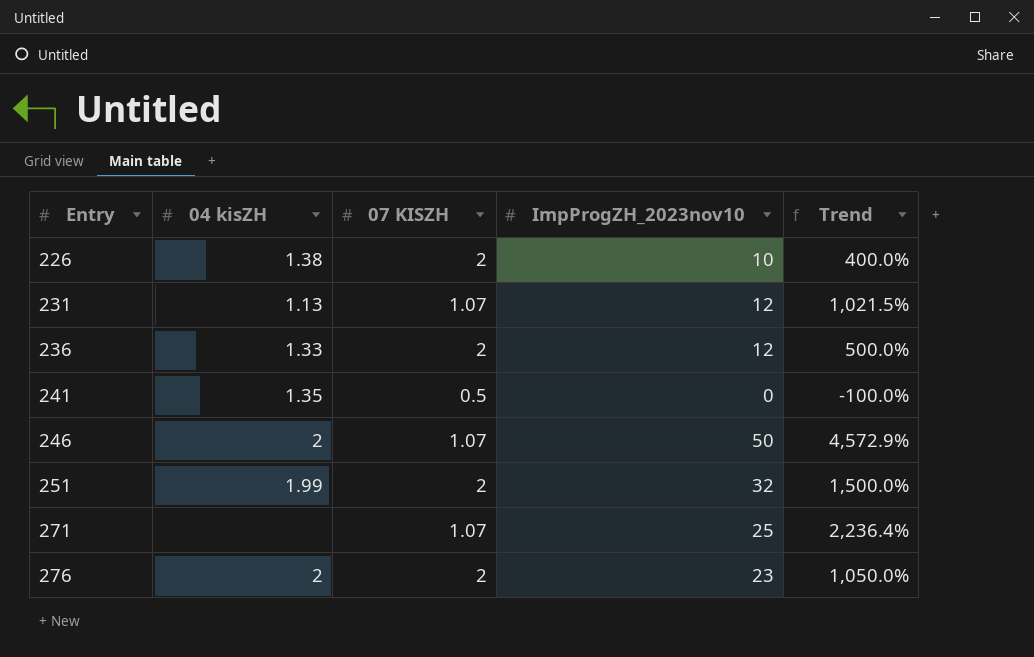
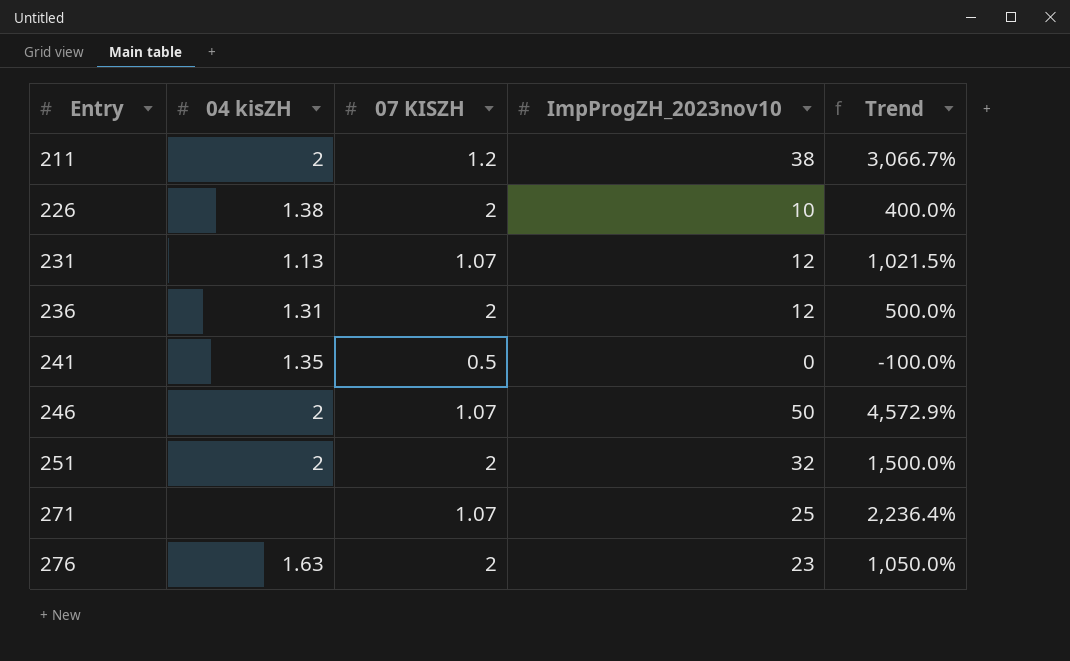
row 211: none -> 2 | 1.2 | 38 | 3,066.7%
236 | 04 kisZH: 1.33 -> 1.31
251 | 04 kisZH: 1.99 -> 2
276 | 04 kisZH: 2 -> 1.63

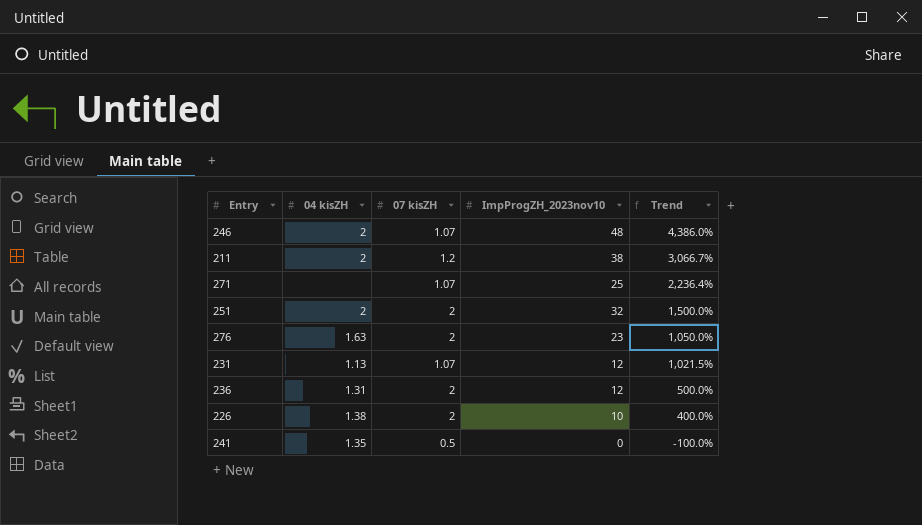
row order: Entry ascending -> Trend descending
column name: 07 KISZH -> 07 kisZH
246 | ImpProgZH_2023nov10: 50 -> 48
246 | Trend: 4,572.9% -> 4,386.0%

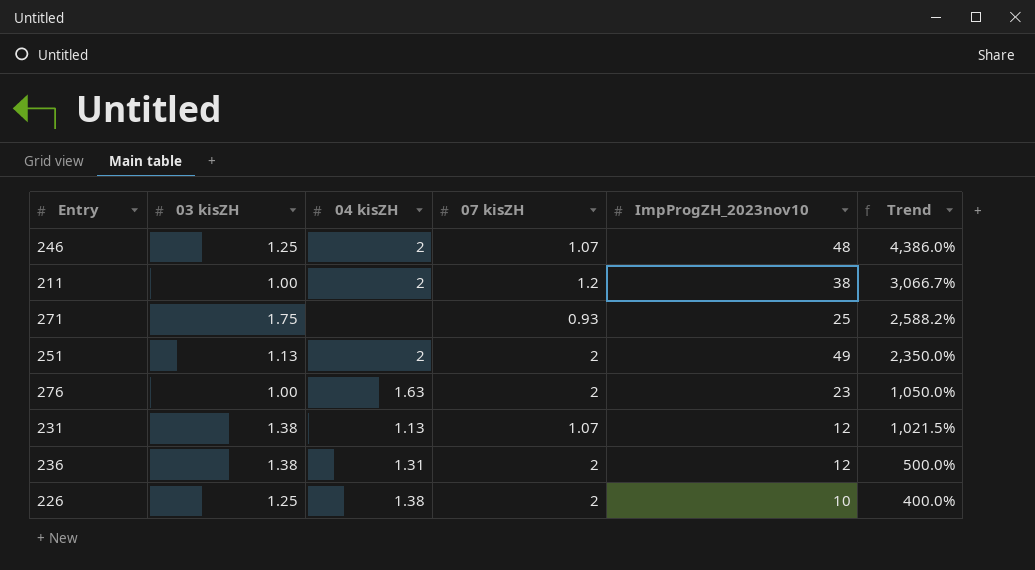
column 03 kisZH | position: none -> 2
row 241: 1.35 | 0.5 | 0 | -100.0% -> none
271 | 07 kisZH: 1.07 -> 0.93
271 | Trend: 2,236.4% -> 2,588.2%
251 | ImpProgZH_2023nov10: 32 -> 49
251 | Trend: 1,500.0% -> 2,350.0%

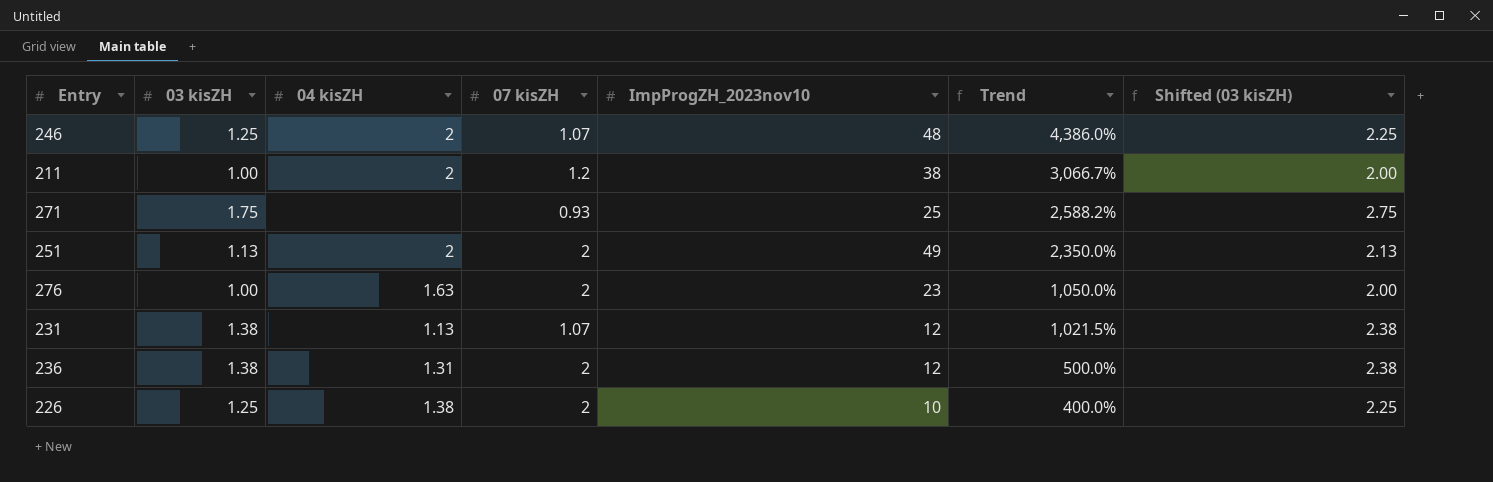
column Shifted (03 kisZH) | formula: none -> [03 kisZH] + 1

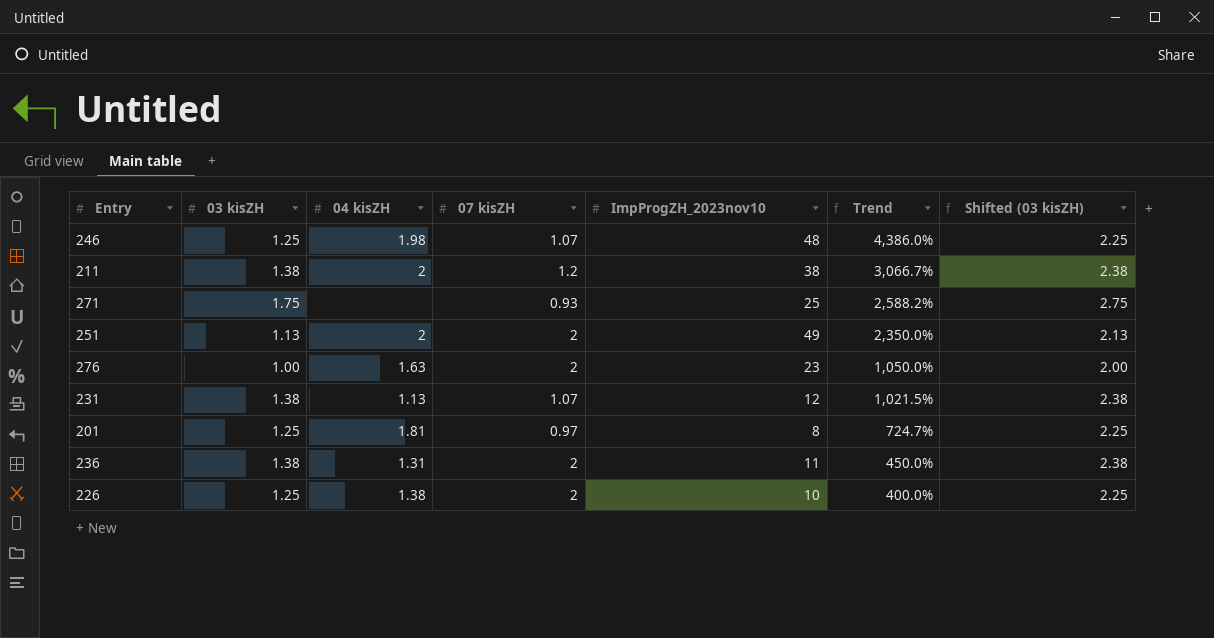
246 | 04 kisZH: 2 -> 1.98
211 | 03 kisZH: 1.00 -> 1.38
211 | Shifted (03 kisZH): 2.00 -> 2.38
row 201: none -> 1.25 | 1.81 | 0.97 | 8 | 724.7% | 2.25
236 | ImpProgZH_2023nov10: 12 -> 11
236 | Trend: 500.0% -> 450.0%

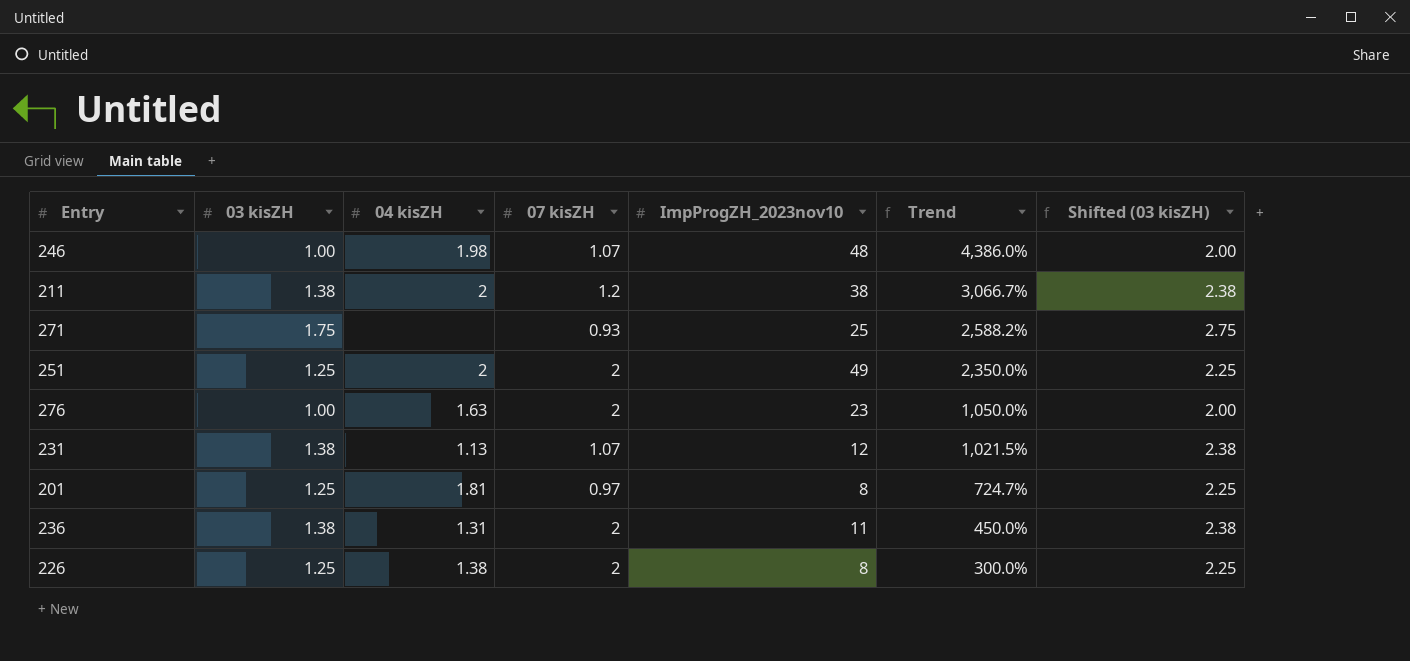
246 | 03 kisZH: 1.25 -> 1.00
246 | Shifted (03 kisZH): 2.25 -> 2.00
251 | 03 kisZH: 1.13 -> 1.25
251 | Shifted (03 kisZH): 2.13 -> 2.25
226 | ImpProgZH_2023nov10: 10 -> 8
226 | Trend: 400.0% -> 300.0%

